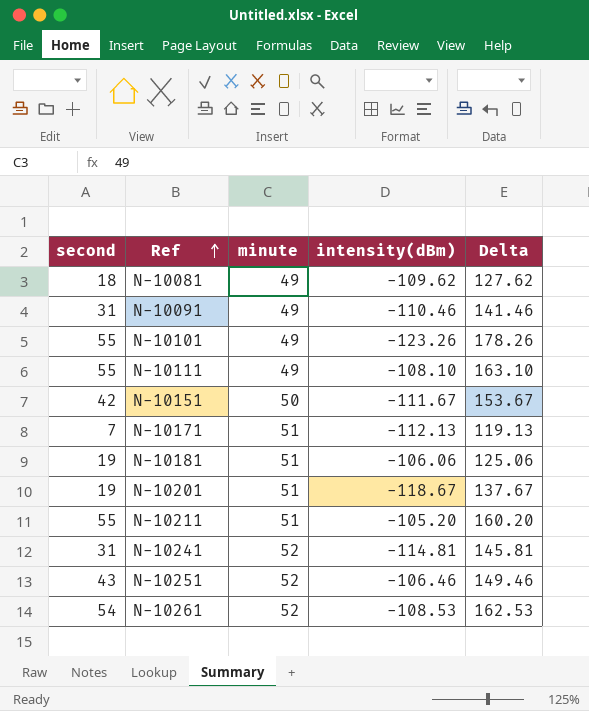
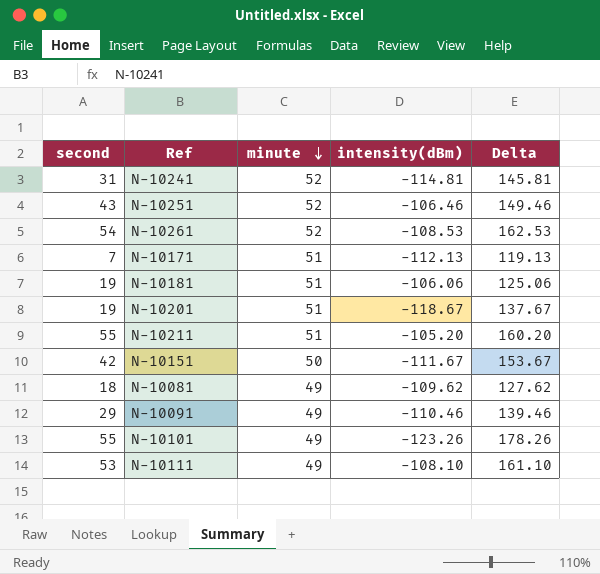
row order: Ref ascending -> minute descending
N-10091 | second: 31 -> 29
N-10091 | Delta: 141.46 -> 139.46
N-10111 | second: 55 -> 53
N-10111 | Delta: 163.10 -> 161.10

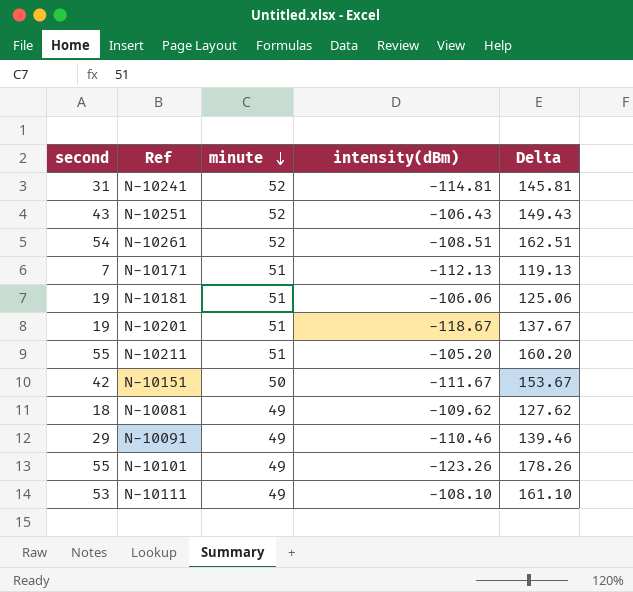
N-10251 | intensity(dBm): -106.46 -> -106.43
N-10251 | Delta: 149.46 -> 149.43
N-10261 | intensity(dBm): -108.53 -> -108.51
N-10261 | Delta: 162.53 -> 162.51

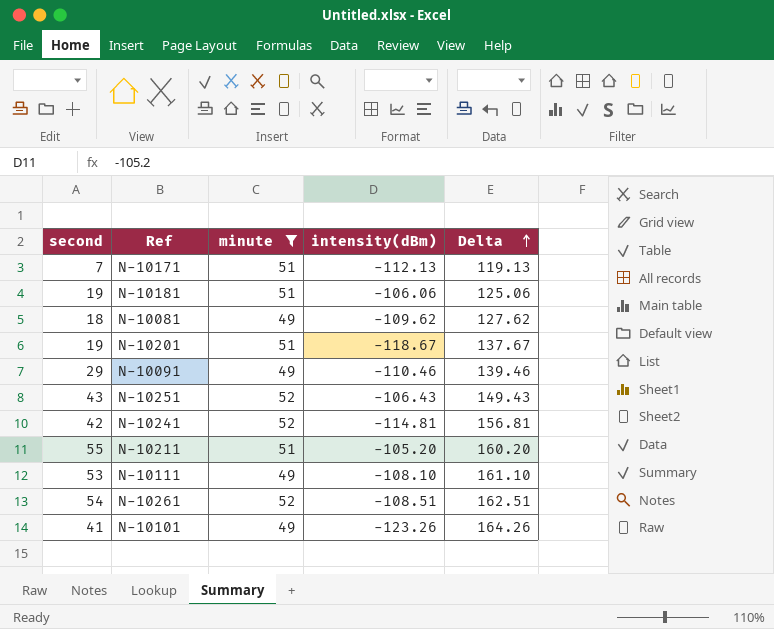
filter: none -> minute != 50
row order: minute descending -> Delta ascending
N-10241 | second: 31 -> 42
N-10241 | Delta: 145.81 -> 156.81
N-10101 | second: 55 -> 41
N-10101 | Delta: 178.26 -> 164.26

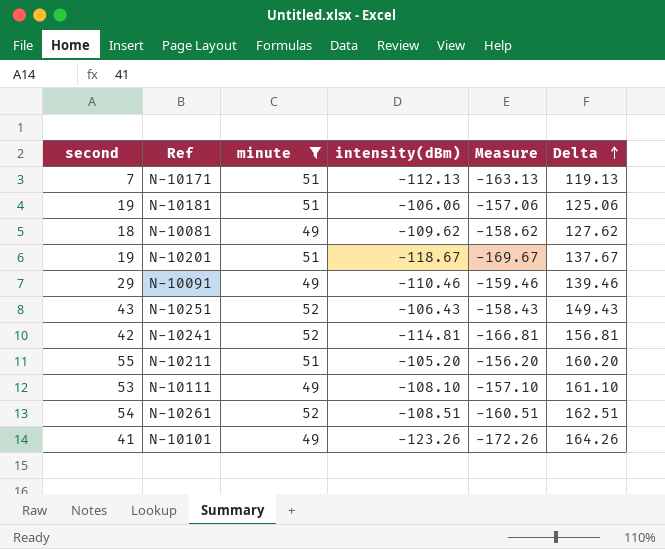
column Measure | formula: none -> [intensity(dBm)] - [minute]

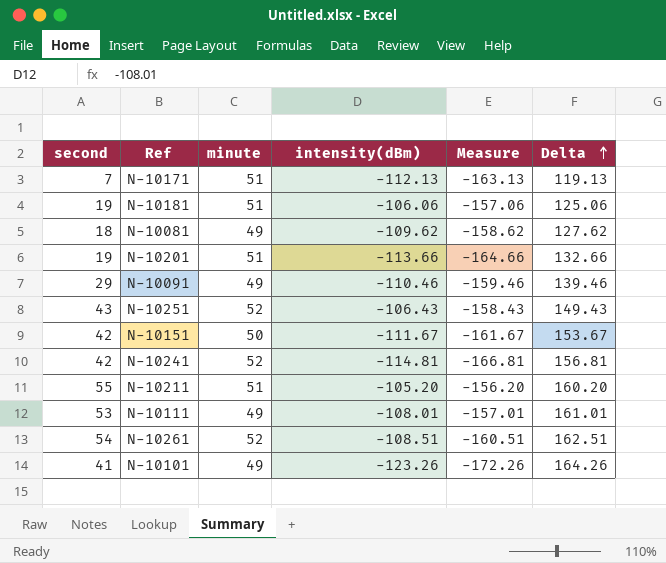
filter: minute != 50 -> none
N-10201 | intensity(dBm): -118.67 -> -113.66
N-10201 | Measure: -169.67 -> -164.66
N-10201 | Delta: 137.67 -> 132.66
N-10111 | intensity(dBm): -108.10 -> -108.01
N-10111 | Measure: -157.10 -> -157.01
N-10111 | Delta: 161.10 -> 161.01

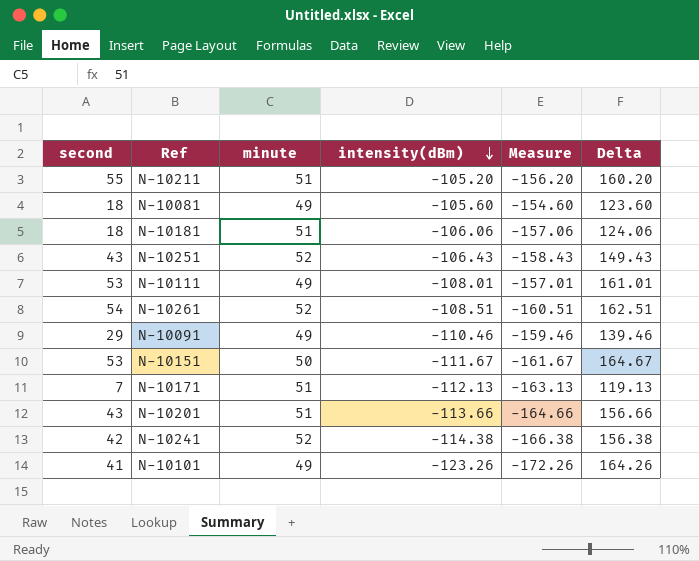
row order: Delta ascending -> intensity(dBm) descending
N-10081 | intensity(dBm): -109.62 -> -105.60
N-10081 | Measure: -158.62 -> -154.60
N-10081 | Delta: 127.62 -> 123.60
N-10181 | second: 19 -> 18
N-10181 | Delta: 125.06 -> 124.06
N-10151 | second: 42 -> 53
N-10151 | Delta: 153.67 -> 164.67
N-10201 | second: 19 -> 43
N-10201 | Delta: 132.66 -> 156.66
N-10241 | intensity(dBm): -114.81 -> -114.38
N-10241 | Measure: -166.81 -> -166.38
N-10241 | Delta: 156.81 -> 156.38

